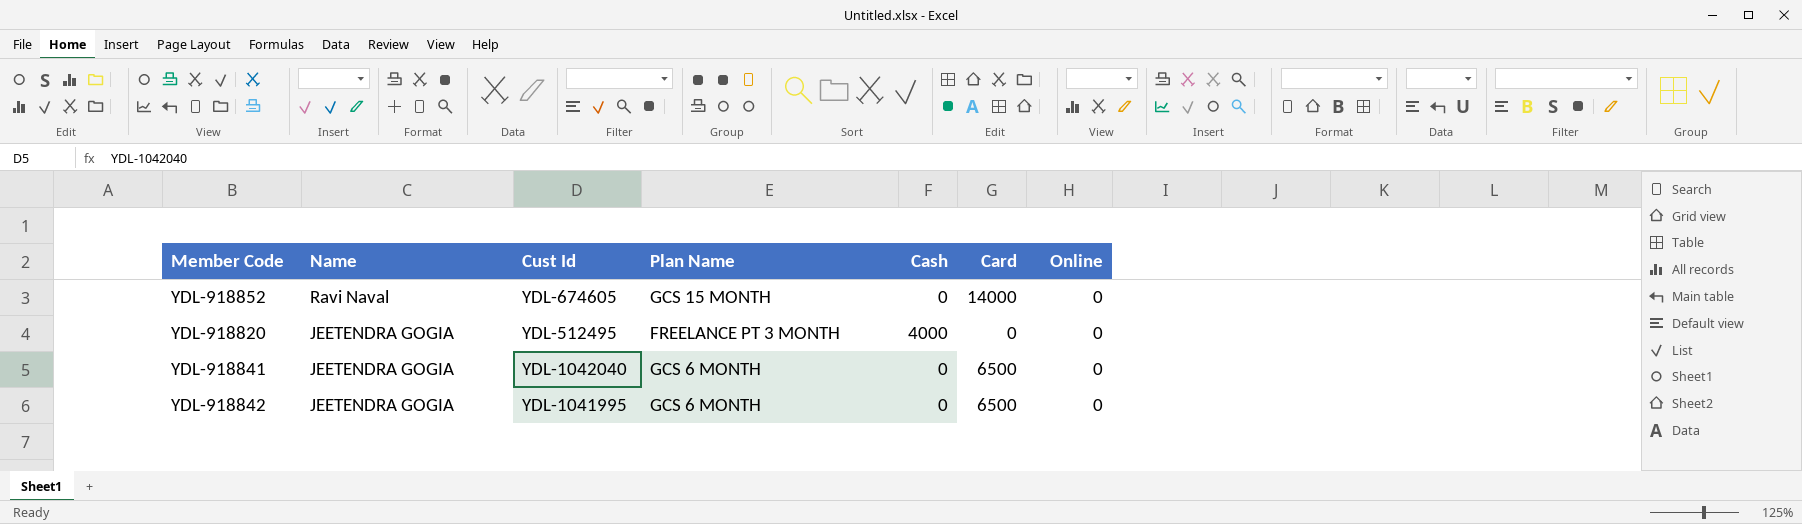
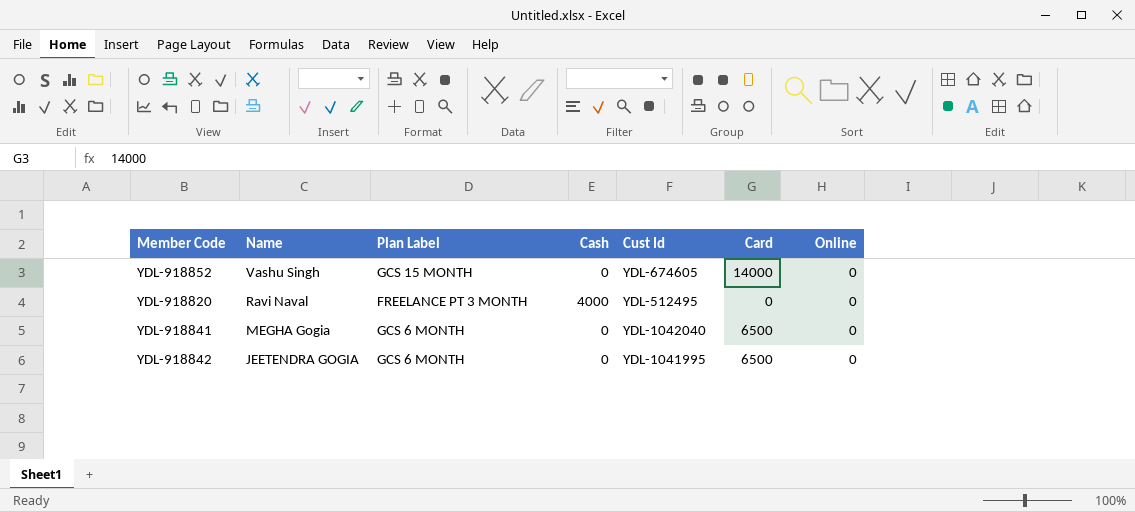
column name: Plan Name -> Plan Label
column Cust Id | position: 3 -> 5
YDL-918852 | Name: Ravi Naval -> Vashu Singh
YDL-918820 | Name: JEETENDRA GOGIA -> Ravi Naval
YDL-918841 | Name: JEETENDRA GOGIA -> MEGHA Gogia

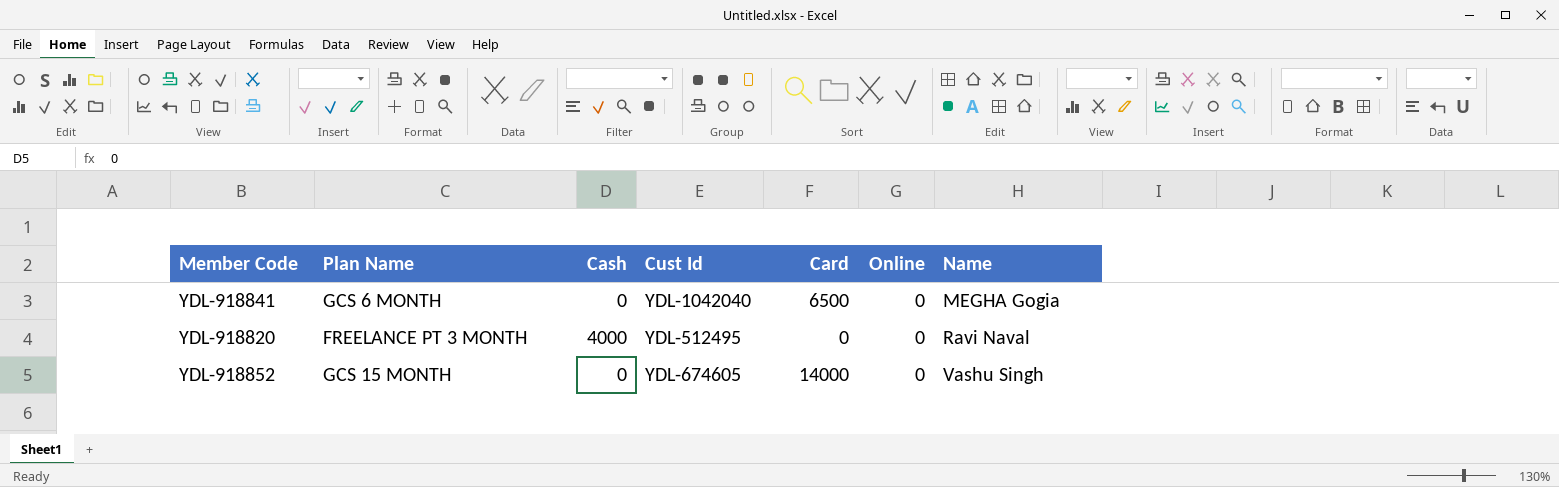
row order: Name descending -> Name ascending
column name: Plan Label -> Plan Name
column Name | position: 2 -> 7
row YDL-918842: JEETENDRA GOGIA | GCS 6 MONTH | 0 | YDL-1041995 | 6500 | 0 -> none

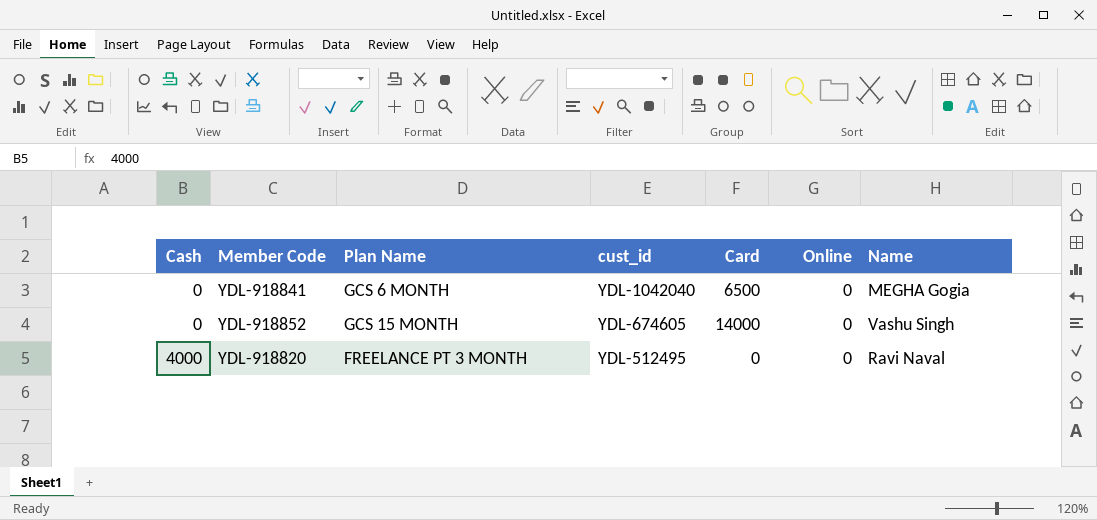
row order: Name ascending -> Cash ascending
column Cash | position: 3 -> 1
column name: Cust Id -> cust_id

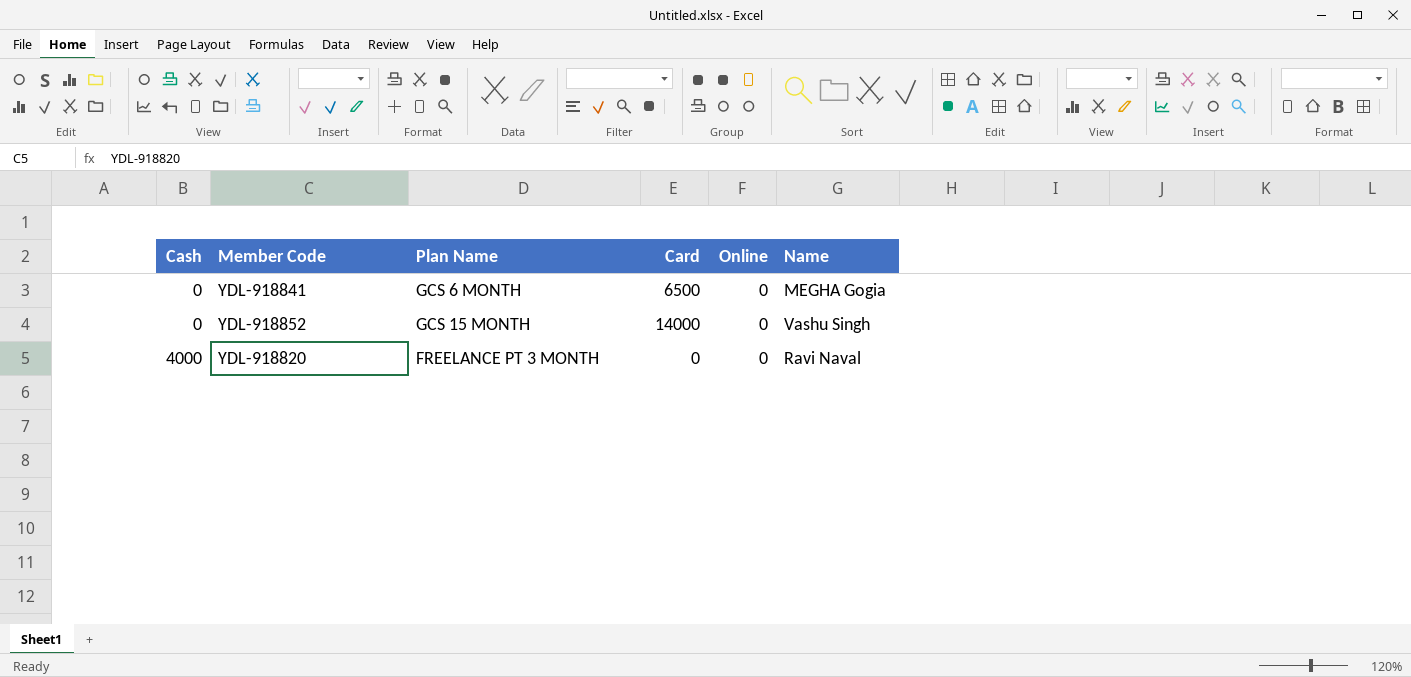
column cust_id | position: 4 -> none

